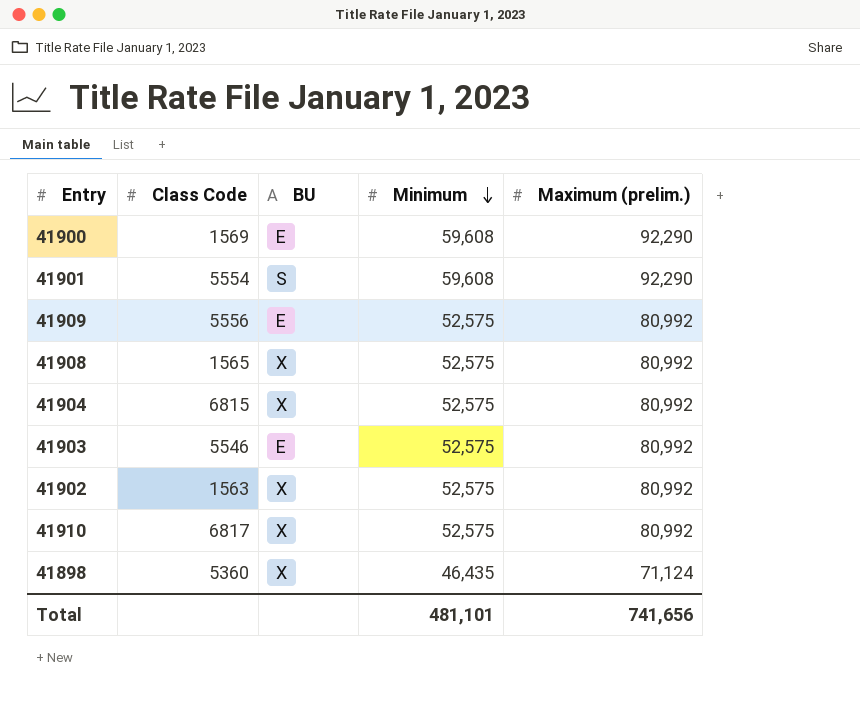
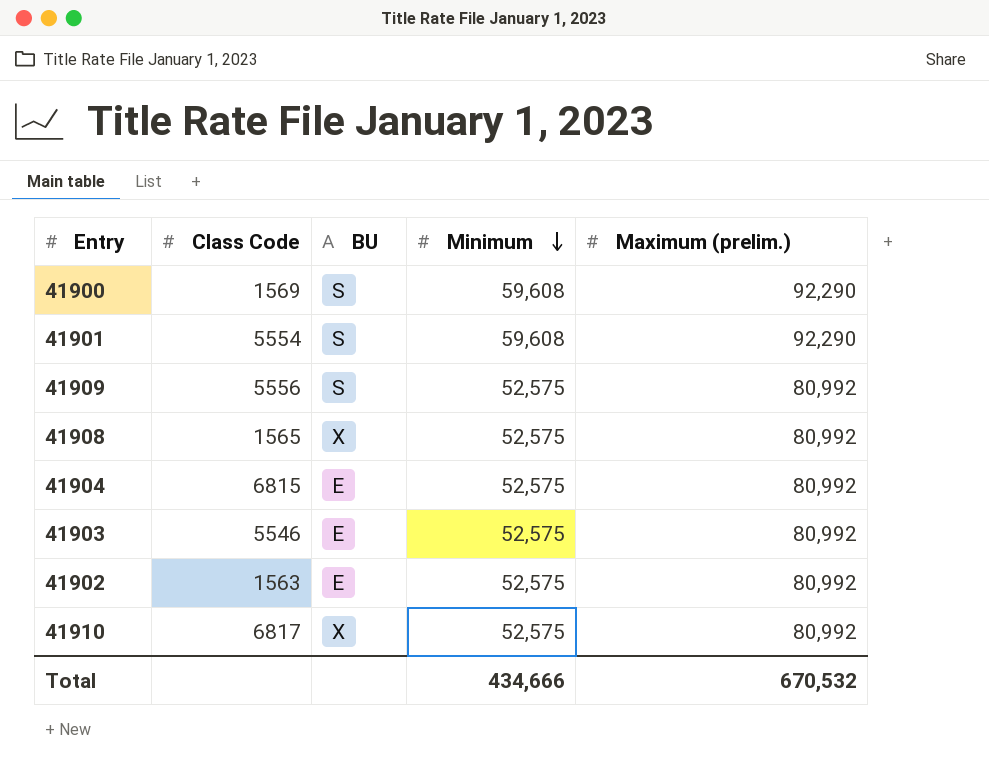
row 41898: 5360 | X | 46,435 | 71,124 -> none
41900 | BU: E -> S
41909 | BU: E -> S
41904 | BU: X -> E
41902 | BU: X -> E
Total | Minimum: 481,101 -> 434,666
Total | Maximum (prelim.): 741,656 -> 670,532

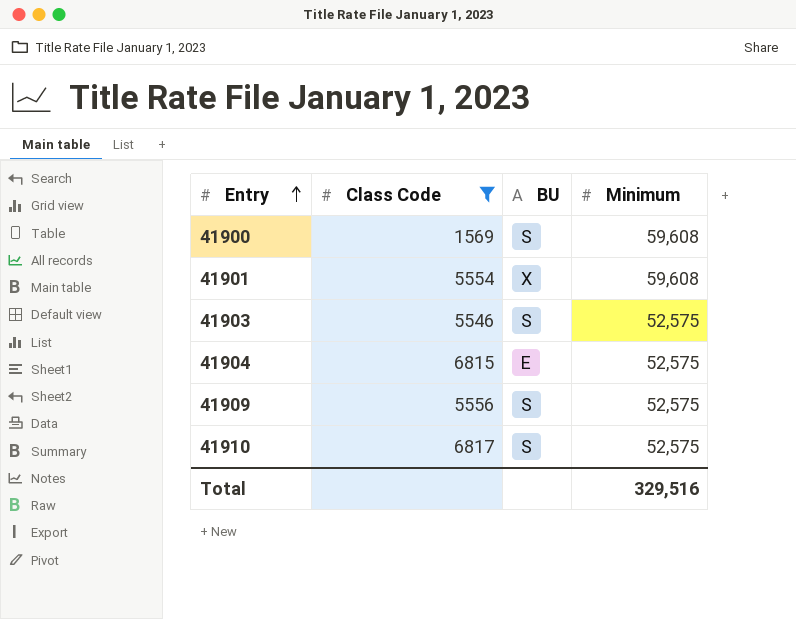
filter: none -> Class Code >= 1569
row order: Minimum descending -> Entry ascending
column Maximum (prelim.) | position: 5 -> none
41901 | BU: S -> X
41903 | BU: E -> S
41910 | BU: X -> S
Total | Minimum: 434,666 -> 329,516

